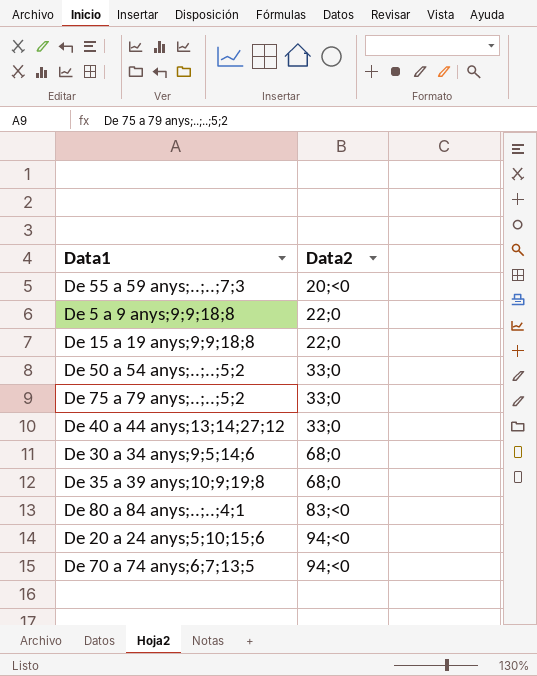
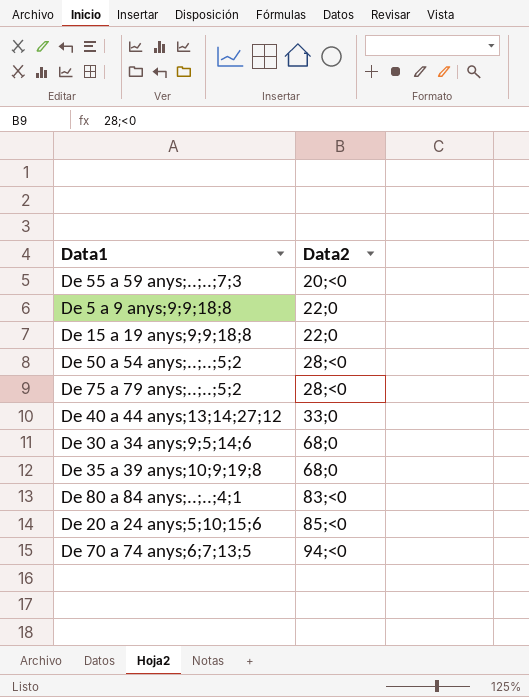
De 50 a 54 anys;..;..;5;2 | Data2: 33;0 -> 28;<0
De 75 a 79 anys;..;..;5;2 | Data2: 33;0 -> 28;<0
De 20 a 24 anys;5;10;15;6 | Data2: 94;<0 -> 85;<0

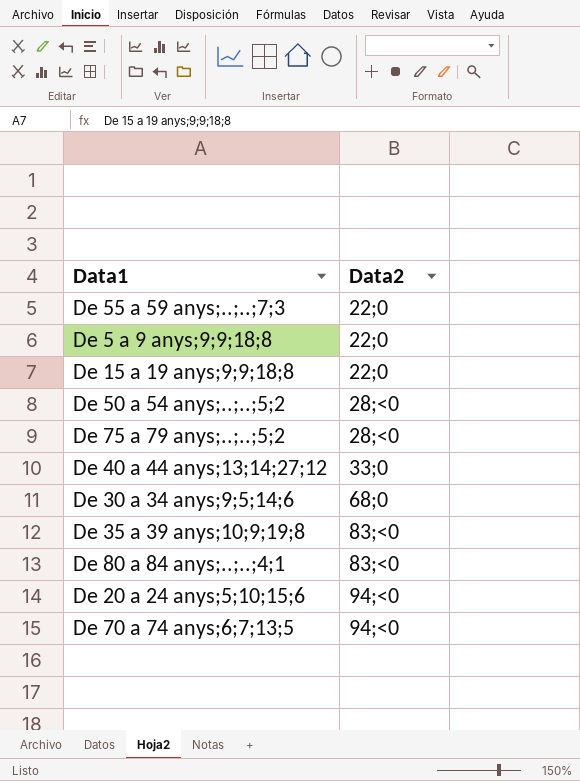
De 55 a 59 anys;..;..;7;3 | Data2: 20;<0 -> 22;0
De 35 a 39 anys;10;9;19;8 | Data2: 68;0 -> 83;<0
De 20 a 24 anys;5;10;15;6 | Data2: 85;<0 -> 94;<0

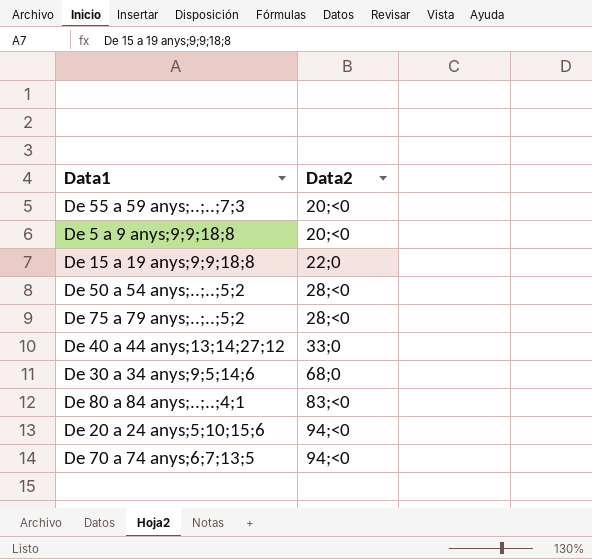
row De 35 a 39 anys;10;9;19;8: 83;<0 -> none
De 55 a 59 anys;..;..;7;3 | Data2: 22;0 -> 20;<0
De 5 a 9 anys;9;9;18;8 | Data2: 22;0 -> 20;<0

